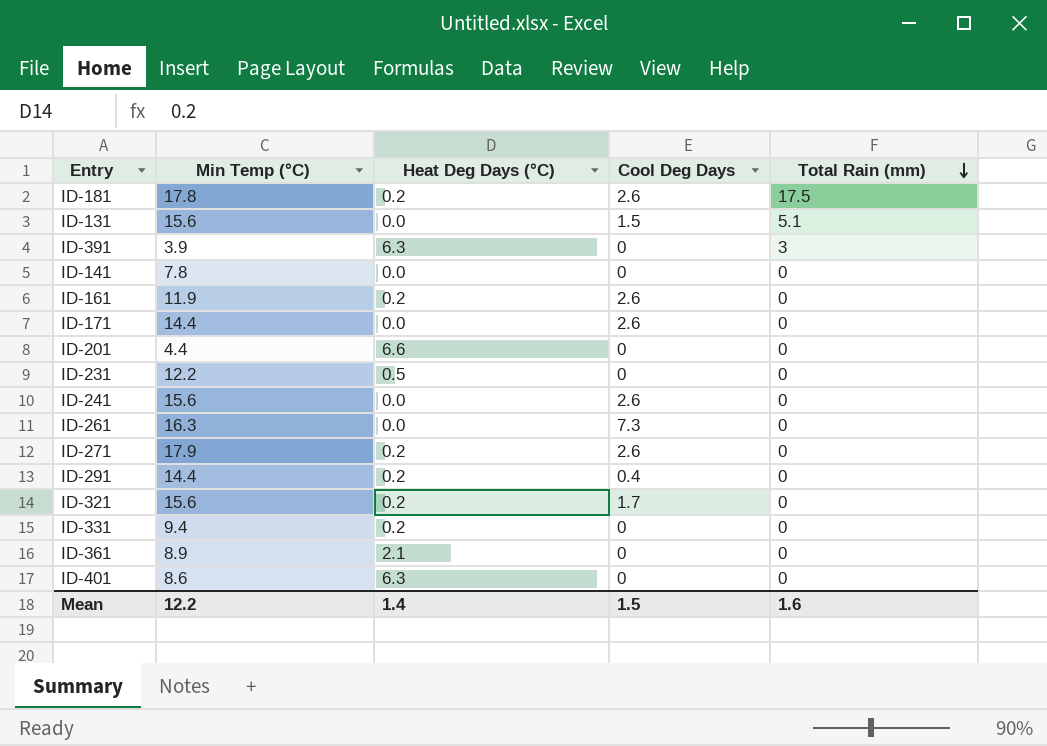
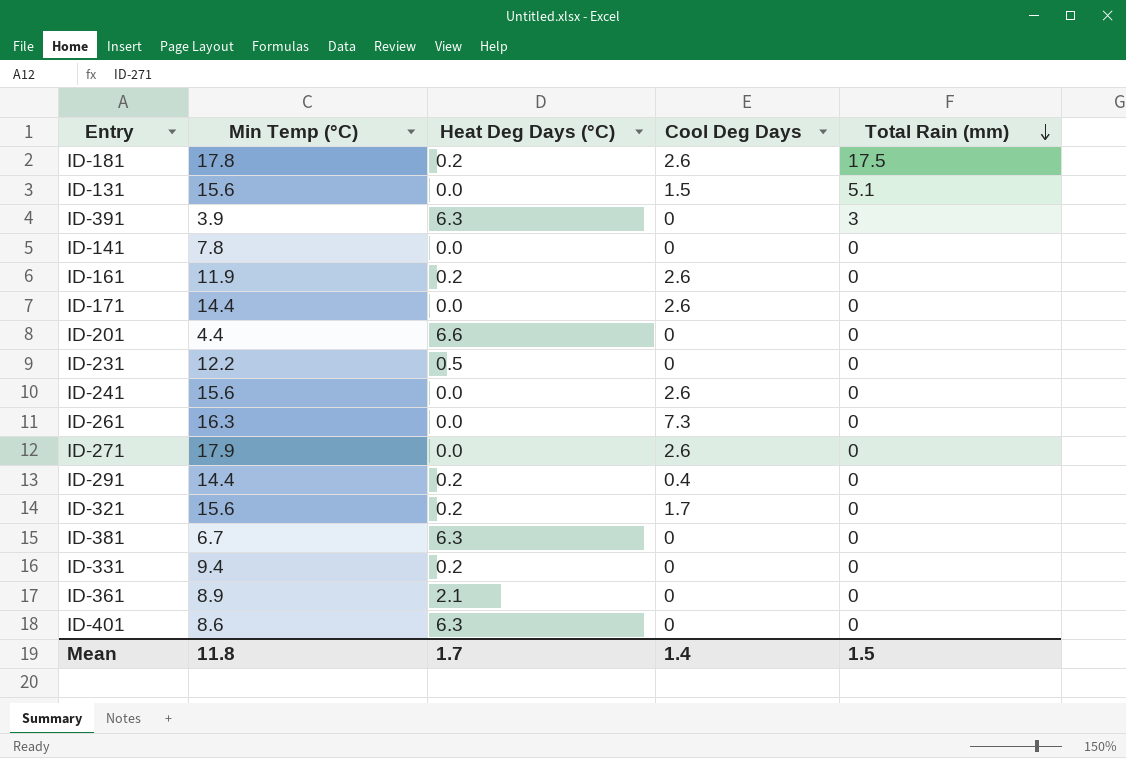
ID-271 | Heat Deg Days (°C): 0.2 -> 0.0
row ID-381: none -> 6.7 | 6.3 | 0 | 0
Mean | Min Temp (°C): 12.2 -> 11.8
Mean | Heat Deg Days (°C): 1.4 -> 1.7
Mean | Cool Deg Days: 1.5 -> 1.4
Mean | Total Rain (mm): 1.6 -> 1.5

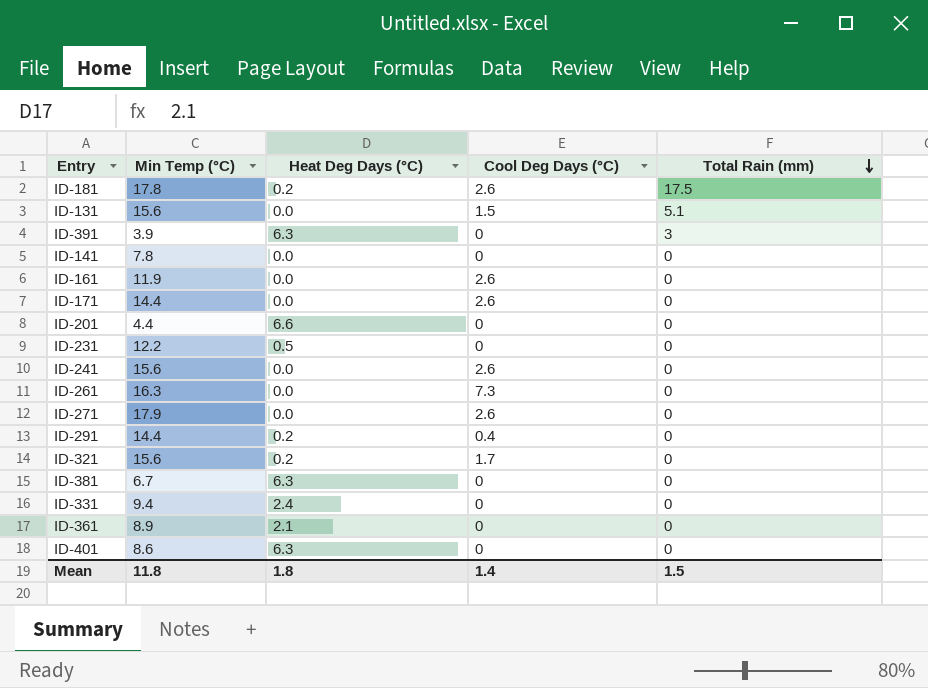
column name: Cool Deg Days -> Cool Deg Days (°C)
ID-161 | Heat Deg Days (°C): 0.2 -> 0.0
ID-331 | Heat Deg Days (°C): 0.2 -> 2.4
Mean | Heat Deg Days (°C): 1.7 -> 1.8

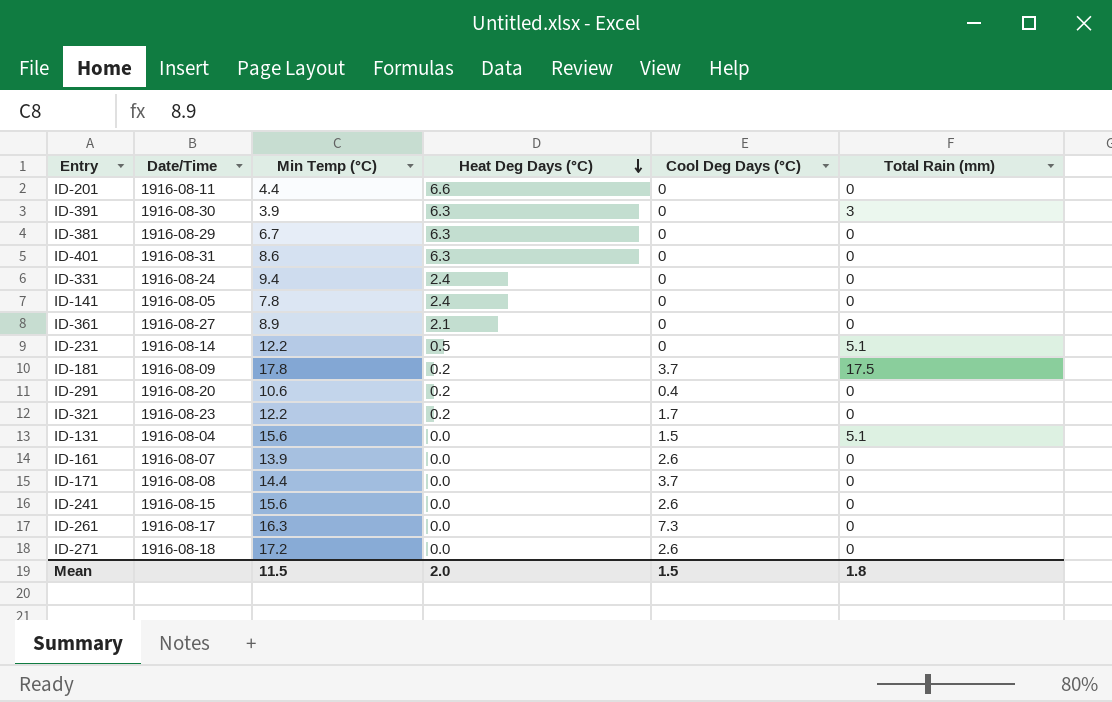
row order: Total Rain (mm) descending -> Heat Deg Days (°C) descending
column Date/Time | position: none -> 2
ID-141 | Heat Deg Days (°C): 0.0 -> 2.4
ID-231 | Total Rain (mm): 0 -> 5.1
ID-181 | Cool Deg Days (°C): 2.6 -> 3.7
ID-291 | Min Temp (°C): 14.4 -> 10.6
ID-321 | Min Temp (°C): 15.6 -> 12.2
ID-161 | Min Temp (°C): 11.9 -> 13.9
ID-171 | Cool Deg Days (°C): 2.6 -> 3.7
ID-271 | Min Temp (°C): 17.9 -> 17.2
Mean | Min Temp (°C): 11.8 -> 11.5
Mean | Heat Deg Days (°C): 1.8 -> 2.0
Mean | Cool Deg Days (°C): 1.4 -> 1.5
Mean | Total Rain (mm): 1.5 -> 1.8

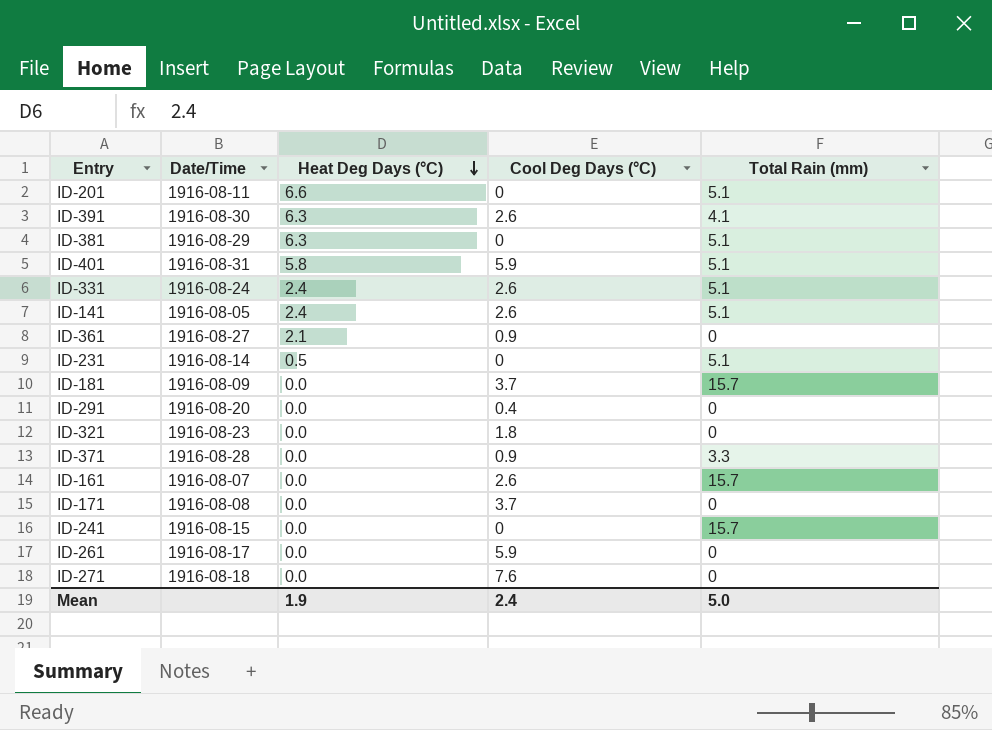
column Min Temp (°C) | position: 3 -> none
row ID-131: 1916-08-04 | 15.6 | 0.0 | 1.5 | 5.1 -> none
ID-201 | Total Rain (mm): 0 -> 5.1
ID-391 | Cool Deg Days (°C): 0 -> 2.6
ID-391 | Total Rain (mm): 3 -> 4.1
ID-381 | Total Rain (mm): 0 -> 5.1
ID-401 | Heat Deg Days (°C): 6.3 -> 5.8
ID-401 | Cool Deg Days (°C): 0 -> 5.9
ID-401 | Total Rain (mm): 0 -> 5.1
ID-331 | Cool Deg Days (°C): 0 -> 2.6
ID-331 | Total Rain (mm): 0 -> 5.1
ID-141 | Cool Deg Days (°C): 0 -> 2.6
ID-141 | Total Rain (mm): 0 -> 5.1
ID-361 | Cool Deg Days (°C): 0 -> 0.9
ID-181 | Heat Deg Days (°C): 0.2 -> 0.0
ID-181 | Total Rain (mm): 17.5 -> 15.7
ID-291 | Heat Deg Days (°C): 0.2 -> 0.0
ID-321 | Heat Deg Days (°C): 0.2 -> 0.0
ID-321 | Cool Deg Days (°C): 1.7 -> 1.8
row ID-371: none -> 1916-08-28 | 0.0 | 0.9 | 3.3
ID-161 | Total Rain (mm): 0 -> 15.7
ID-241 | Cool Deg Days (°C): 2.6 -> 0
ID-241 | Total Rain (mm): 0 -> 15.7
ID-261 | Cool Deg Days (°C): 7.3 -> 5.9
ID-271 | Cool Deg Days (°C): 2.6 -> 7.6
Mean | Heat Deg Days (°C): 2.0 -> 1.9
Mean | Cool Deg Days (°C): 1.5 -> 2.4
Mean | Total Rain (mm): 1.8 -> 5.0

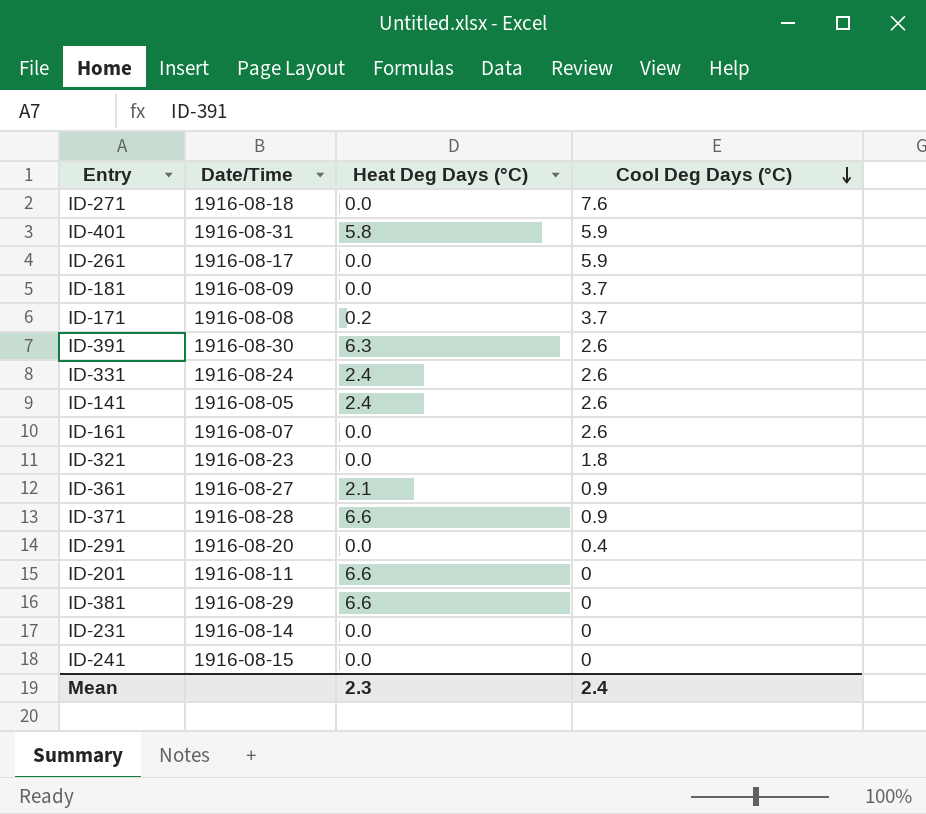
row order: Heat Deg Days (°C) descending -> Cool Deg Days (°C) descending
column Total Rain (mm) | position: 5 -> none
ID-171 | Heat Deg Days (°C): 0.0 -> 0.2
ID-371 | Heat Deg Days (°C): 0.0 -> 6.6
ID-381 | Heat Deg Days (°C): 6.3 -> 6.6
ID-231 | Heat Deg Days (°C): 0.5 -> 0.0
Mean | Heat Deg Days (°C): 1.9 -> 2.3

